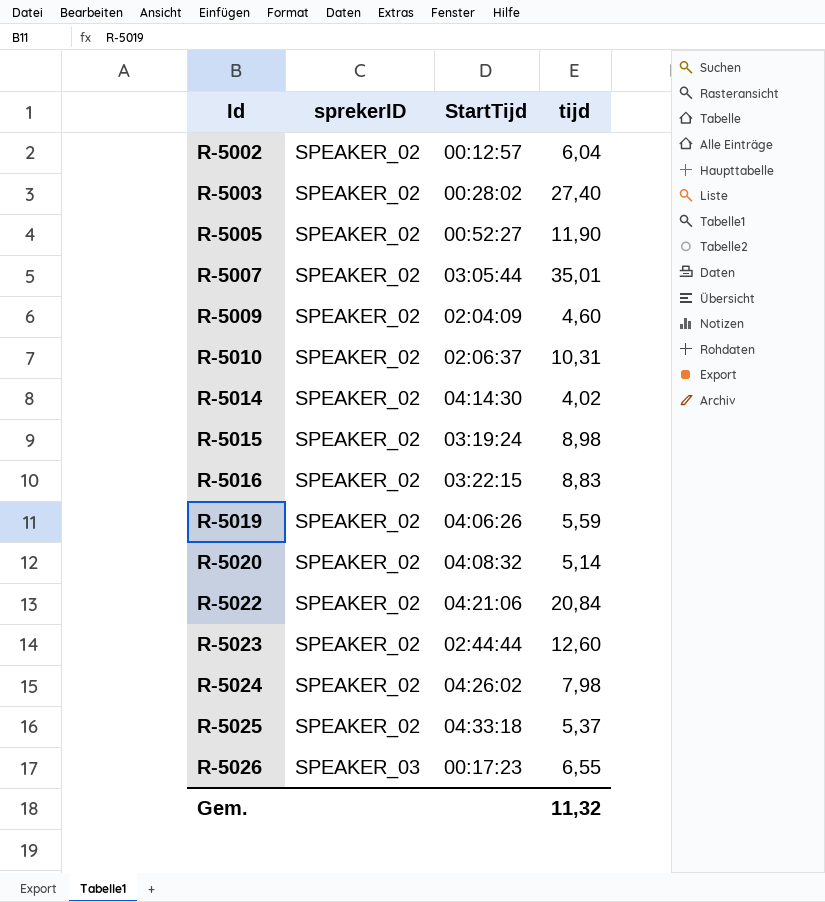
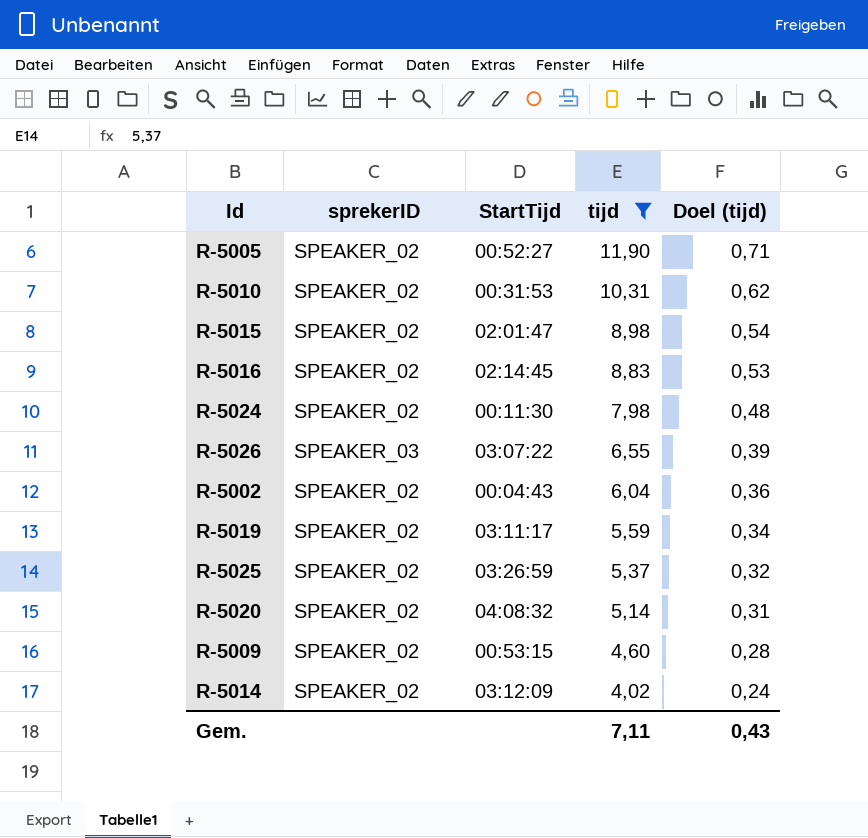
filter: none -> tijd <= 11,90
row order: Id ascending -> tijd descending
column Doel (tijd) | formula: none -> [tijd] * 0,06
R-5010 | StartTijd: 02:06:37 -> 00:31:53
R-5015 | StartTijd: 03:19:24 -> 02:01:47
R-5016 | StartTijd: 03:22:15 -> 02:14:45
R-5024 | StartTijd: 04:26:02 -> 00:11:30
R-5026 | StartTijd: 00:17:23 -> 03:07:22
R-5002 | StartTijd: 00:12:57 -> 00:04:43
R-5019 | StartTijd: 04:06:26 -> 03:11:17
R-5025 | StartTijd: 04:33:18 -> 03:26:59
R-5009 | StartTijd: 02:04:09 -> 00:53:15
R-5014 | StartTijd: 04:14:30 -> 03:12:09
Gem. | tijd: 11,32 -> 7,11

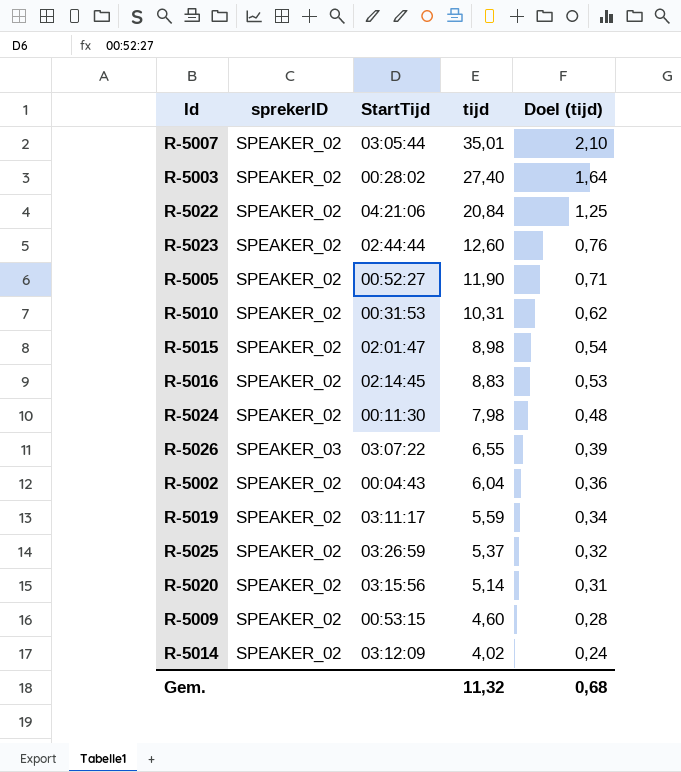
filter: tijd <= 11,90 -> none
R-5020 | StartTijd: 04:08:32 -> 03:15:56
Gem. | tijd: 7,11 -> 11,32
Gem. | Doel (tijd): 0,43 -> 0,68

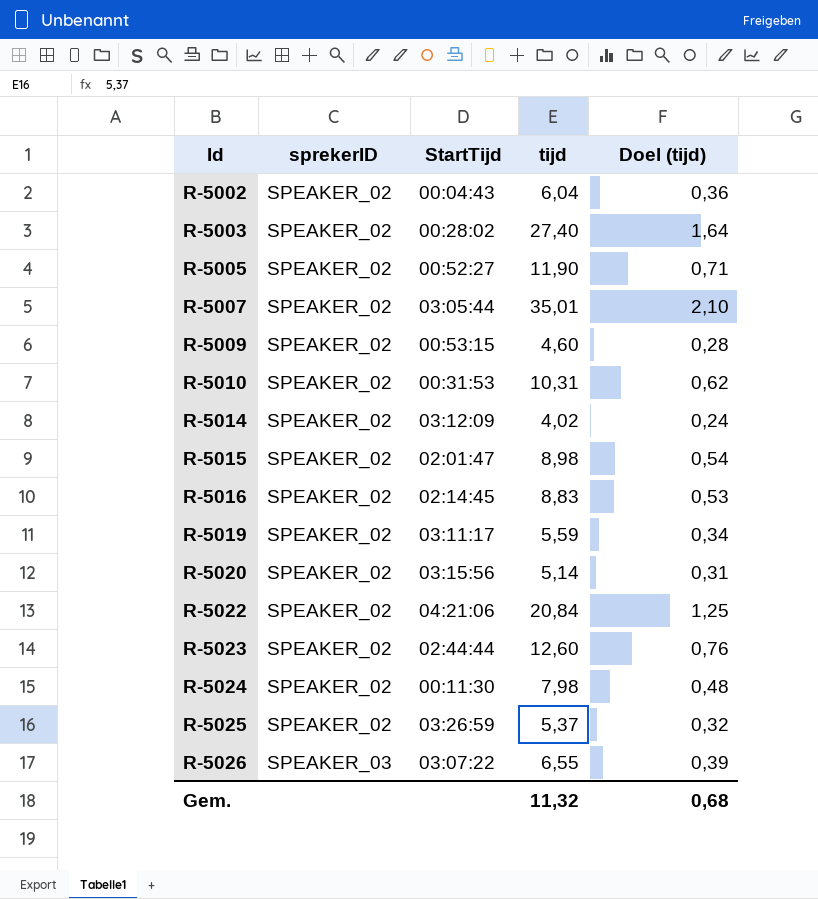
row order: tijd descending -> Id ascending

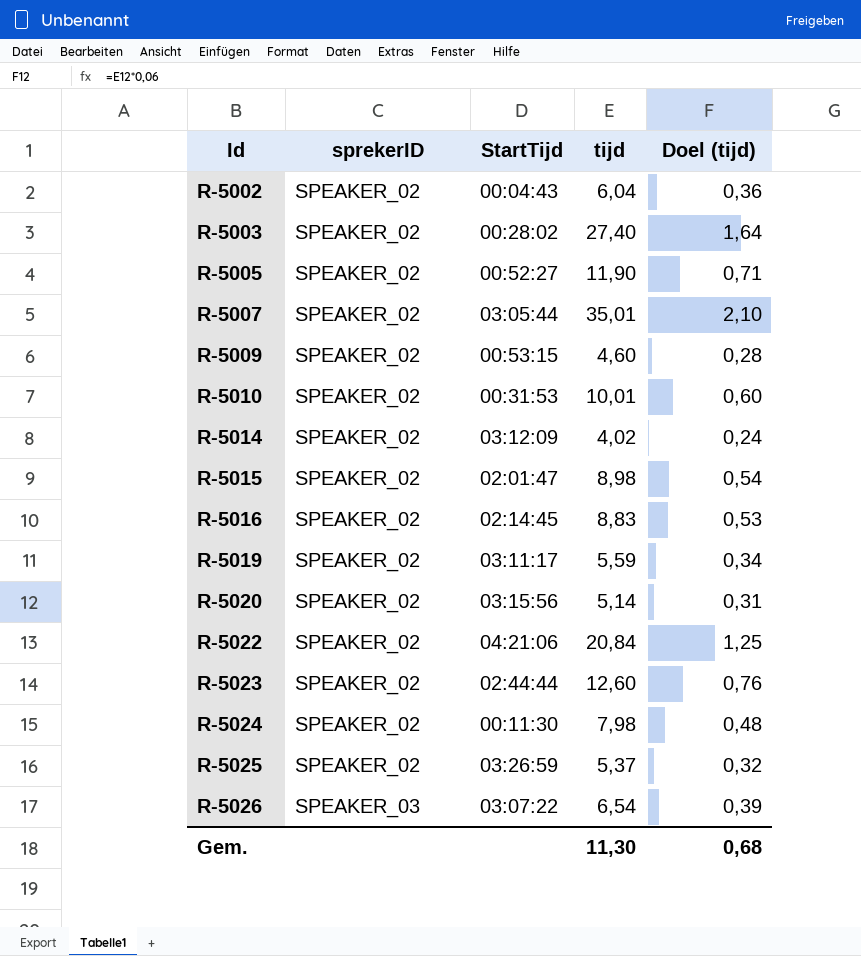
R-5010 | tijd: 10,31 -> 10,01
R-5010 | Doel (tijd): 0,62 -> 0,60
R-5026 | tijd: 6,55 -> 6,54
Gem. | tijd: 11,32 -> 11,30

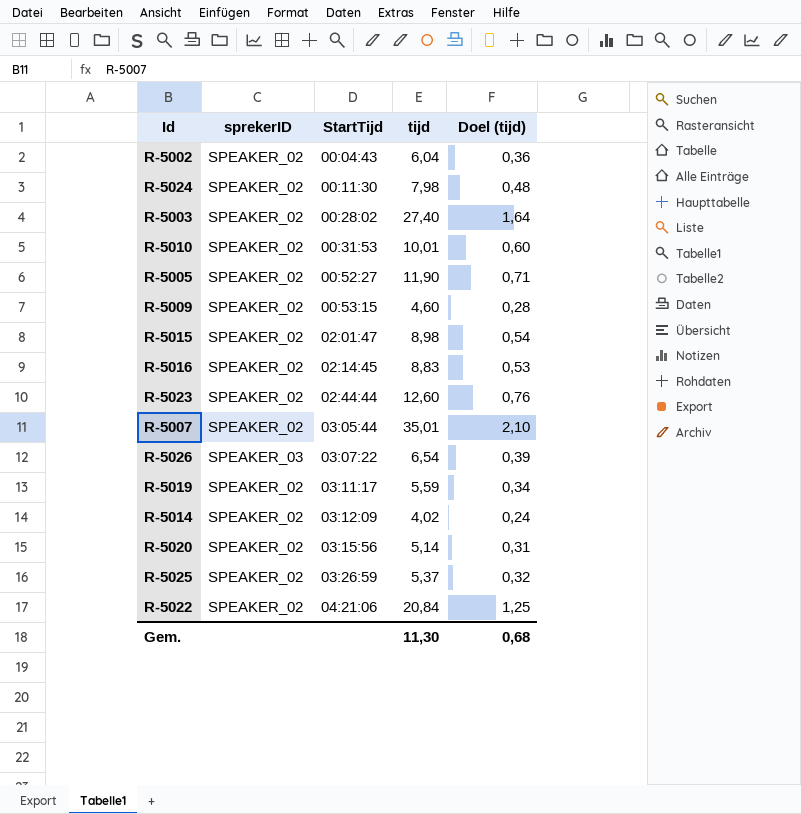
row order: Id ascending -> StartTijd ascending

